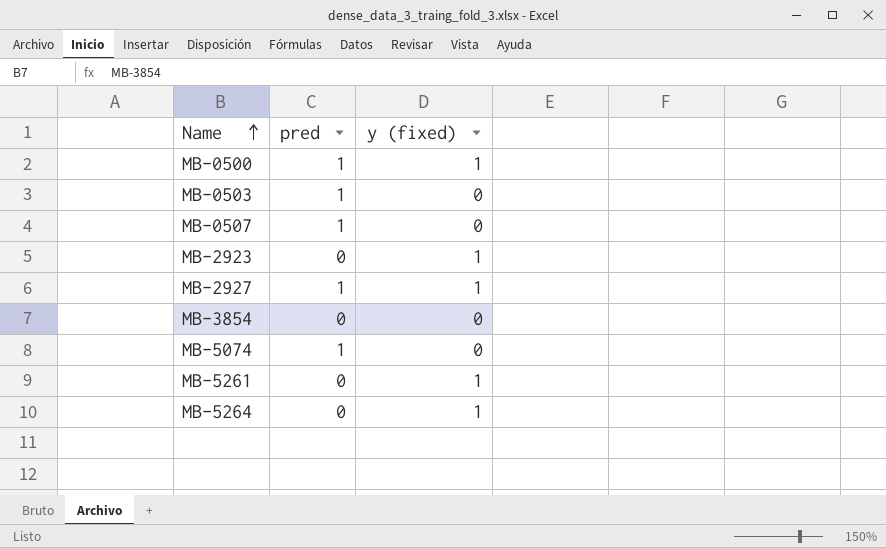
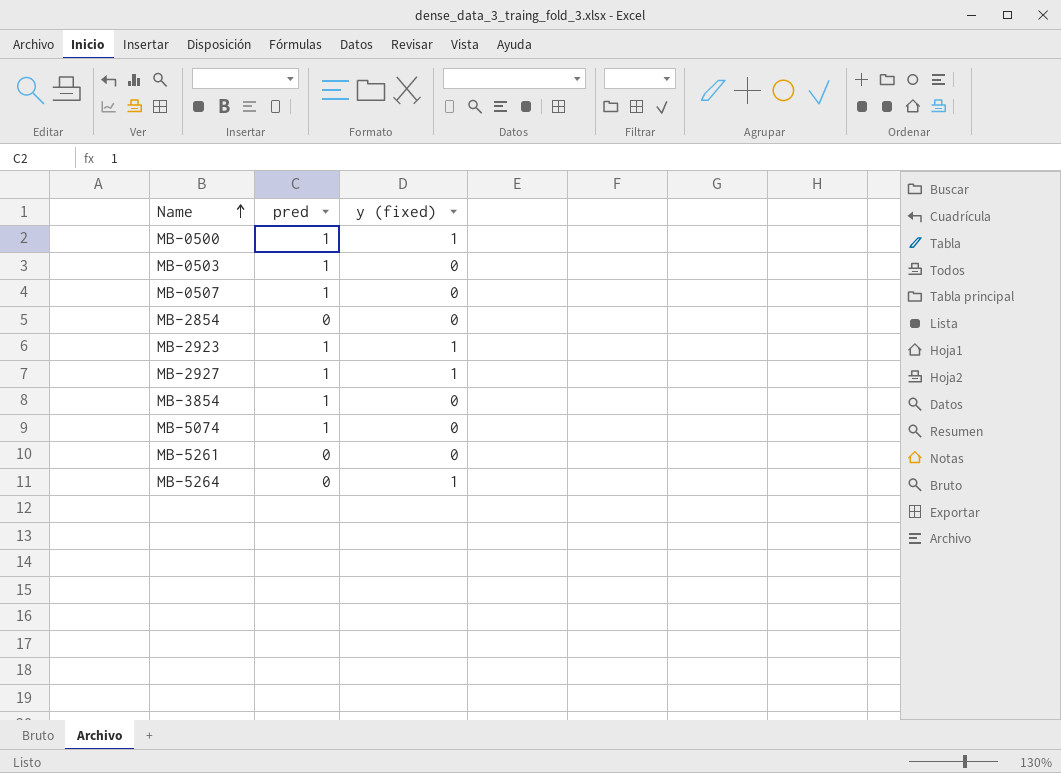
row MB-2854: none -> 0 | 0
MB-2923 | pred: 0 -> 1
MB-3854 | pred: 0 -> 1
MB-5261 | y (fixed): 1 -> 0

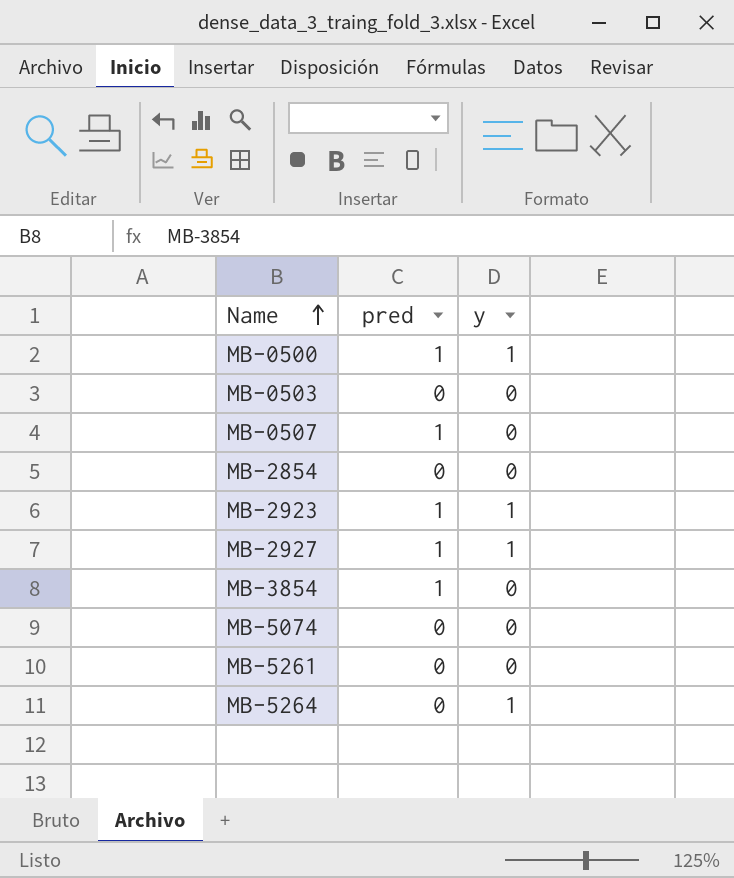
column name: y (fixed) -> y
MB-0503 | pred: 1 -> 0
MB-5074 | pred: 1 -> 0

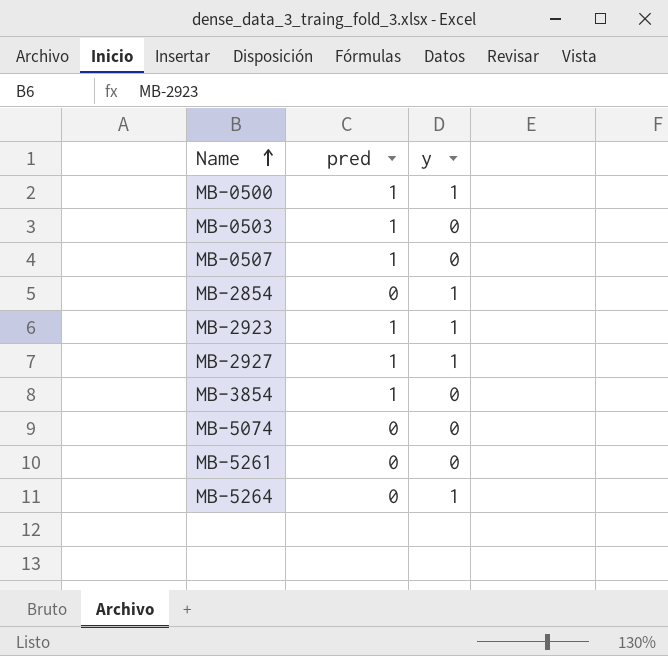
MB-0503 | pred: 0 -> 1
MB-2854 | y: 0 -> 1

